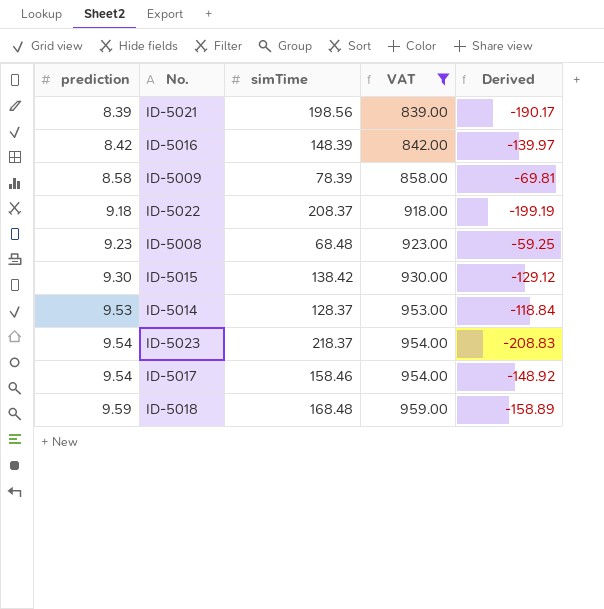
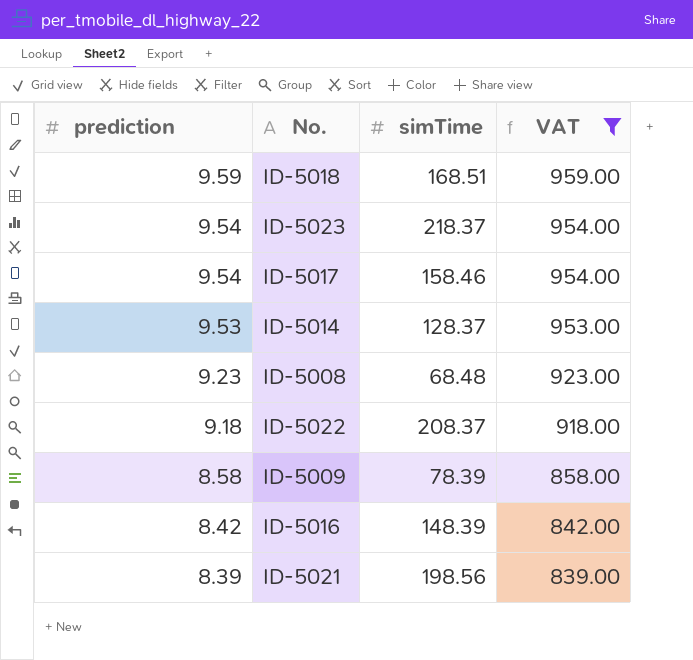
row order: prediction ascending -> prediction descending
column Derived | formula: [prediction] - [simTime] -> none
row ID-5015: 9.30 | 138.42 | 930.00 | -129.12 -> none
ID-5018 | simTime: 168.48 -> 168.51

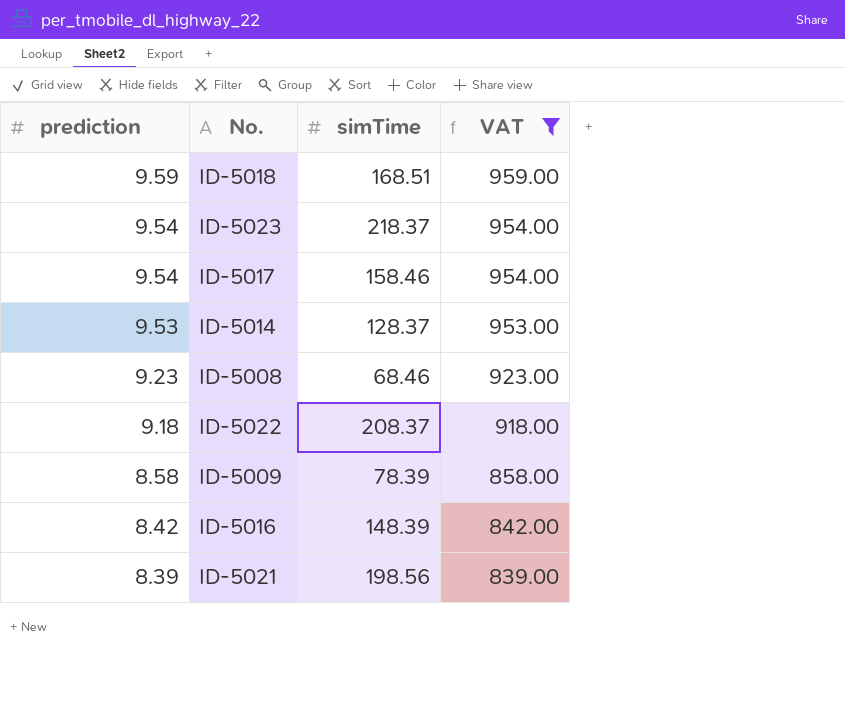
ID-5008 | simTime: 68.48 -> 68.46

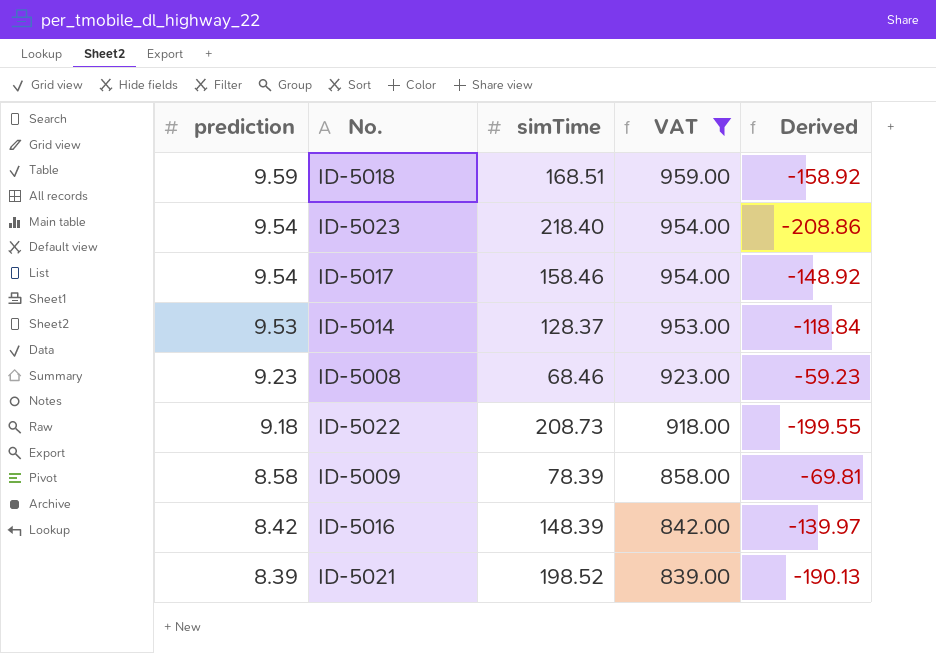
column Derived | formula: none -> [prediction] - [simTime]
ID-5023 | simTime: 218.37 -> 218.40
ID-5022 | simTime: 208.37 -> 208.73
ID-5021 | simTime: 198.56 -> 198.52

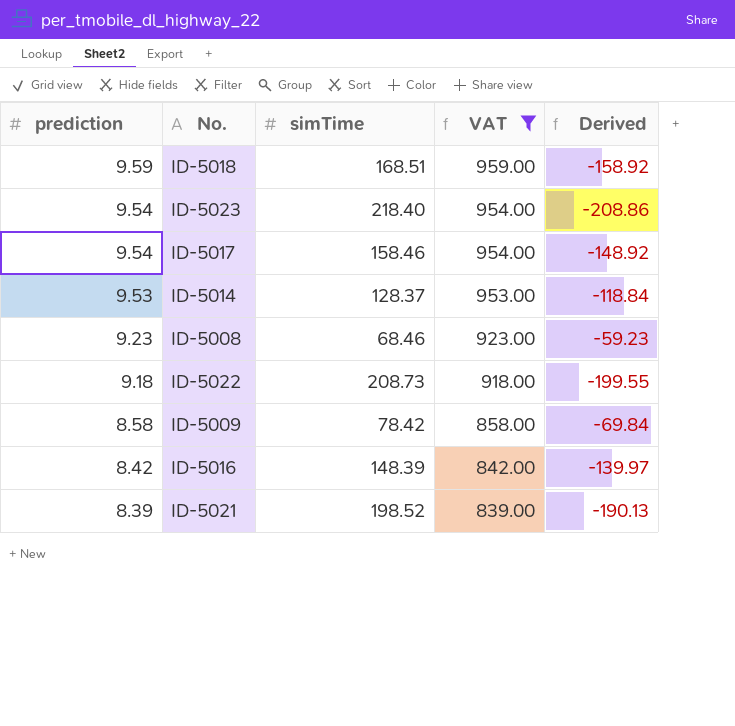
ID-5009 | simTime: 78.39 -> 78.42
ID-5009 | Derived: -69.81 -> -69.84

